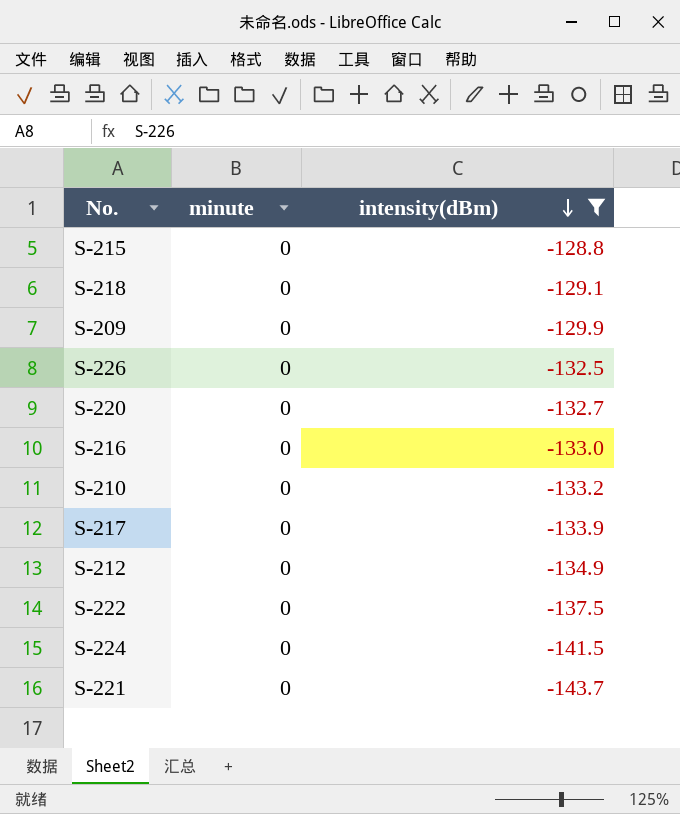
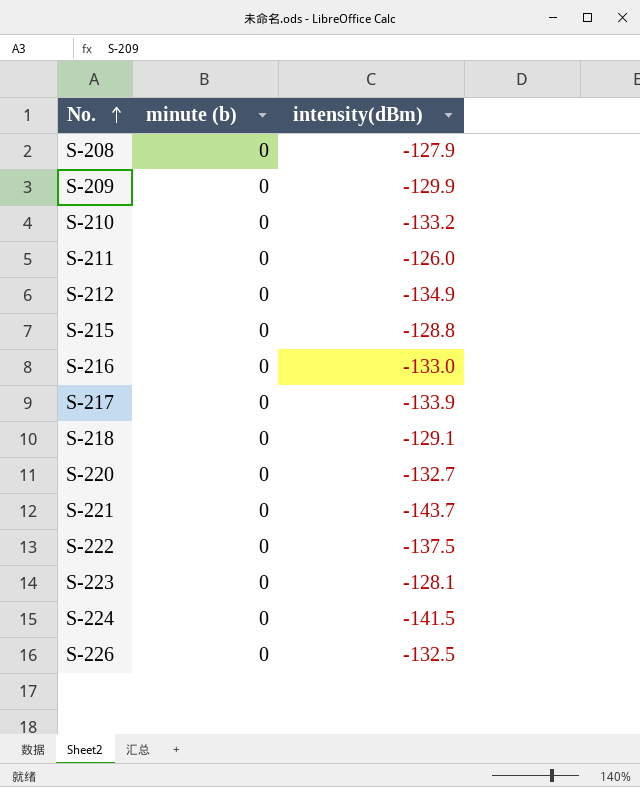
filter: intensity(dBm) <= -128.8 -> none
row order: intensity(dBm) descending -> No. ascending
column name: minute -> minute (b)

